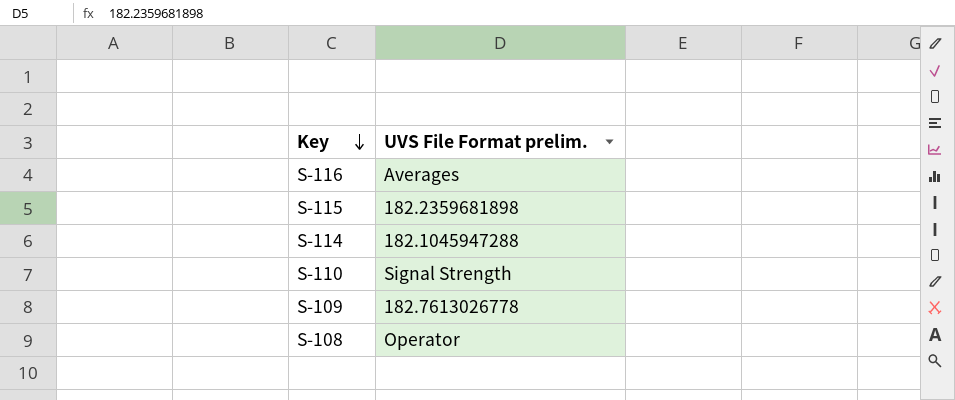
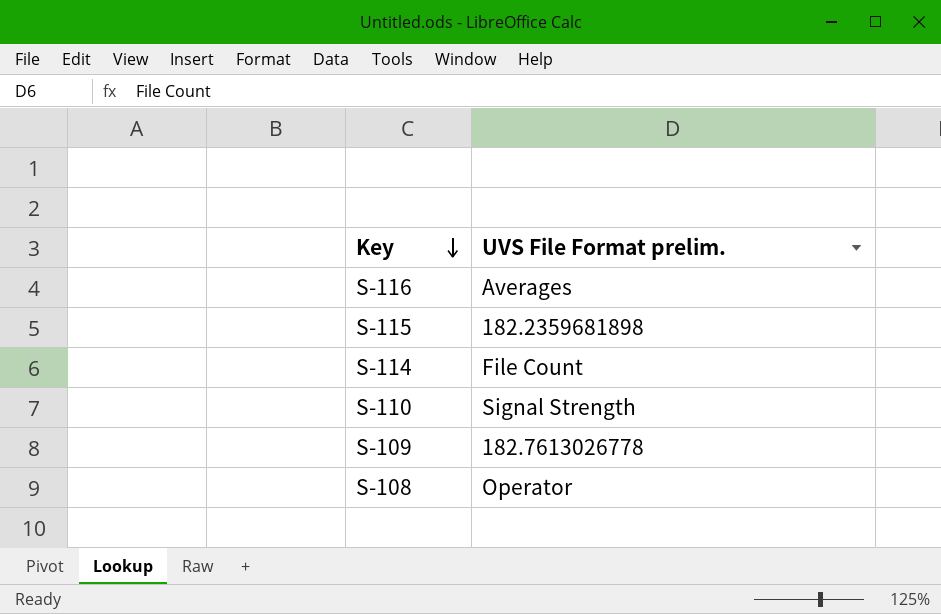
S-114 | UVS File Format prelim.: 182.1045947288 -> File Count

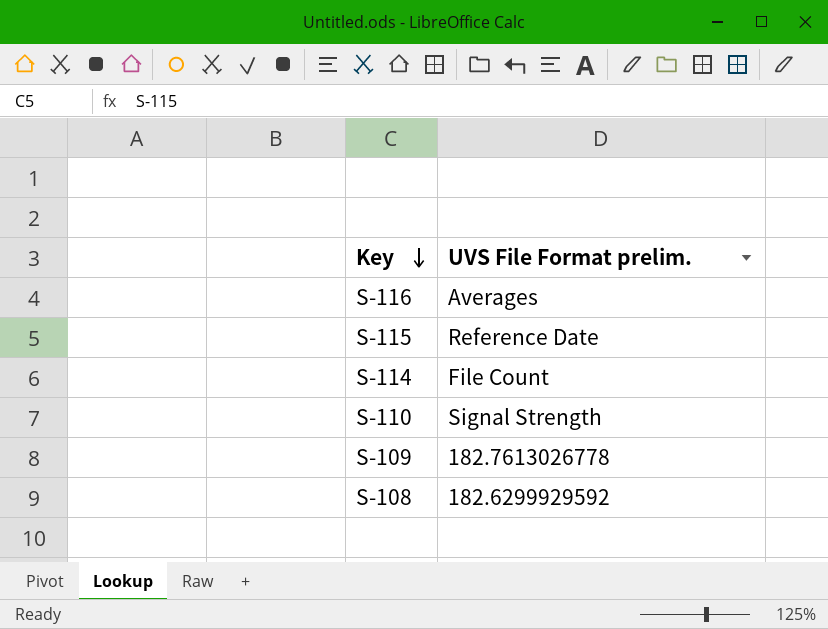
S-115 | UVS File Format prelim.: 182.2359681898 -> Reference Date
S-108 | UVS File Format prelim.: Operator -> 182.6299929592

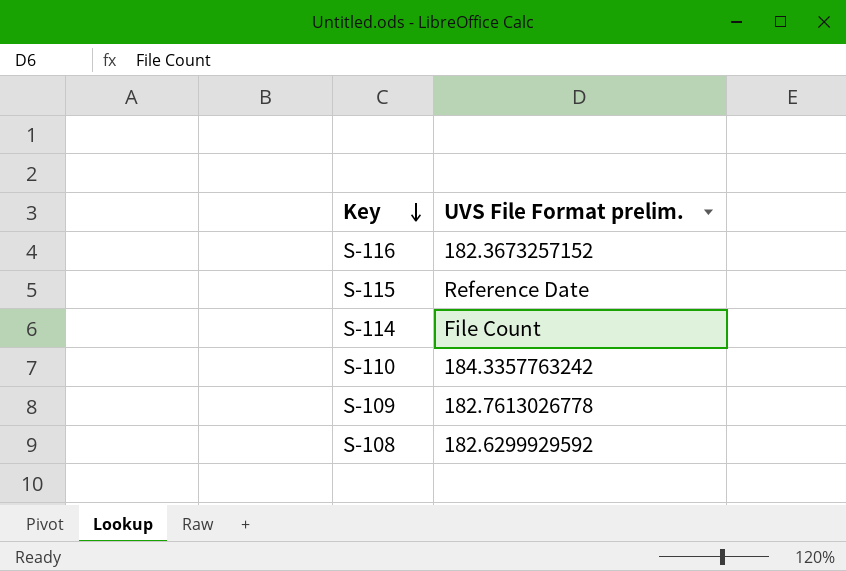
S-116 | UVS File Format prelim.: Averages -> 182.3673257152
S-110 | UVS File Format prelim.: Signal Strength -> 184.3357763242

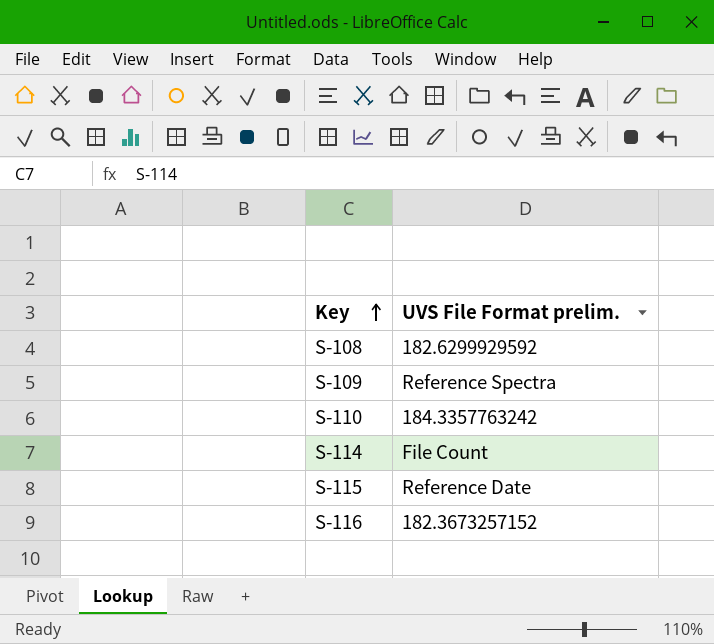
row order: Key descending -> Key ascending
S-109 | UVS File Format prelim.: 182.7613026778 -> Reference Spectra

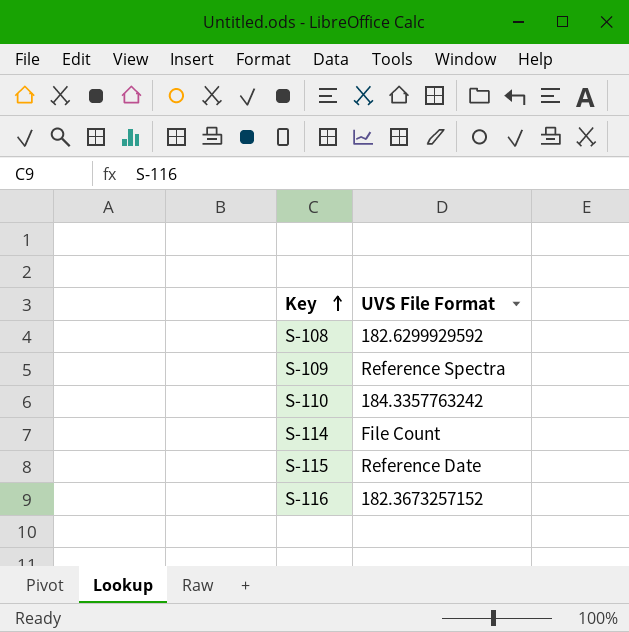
column name: UVS File Format prelim. -> UVS File Format

